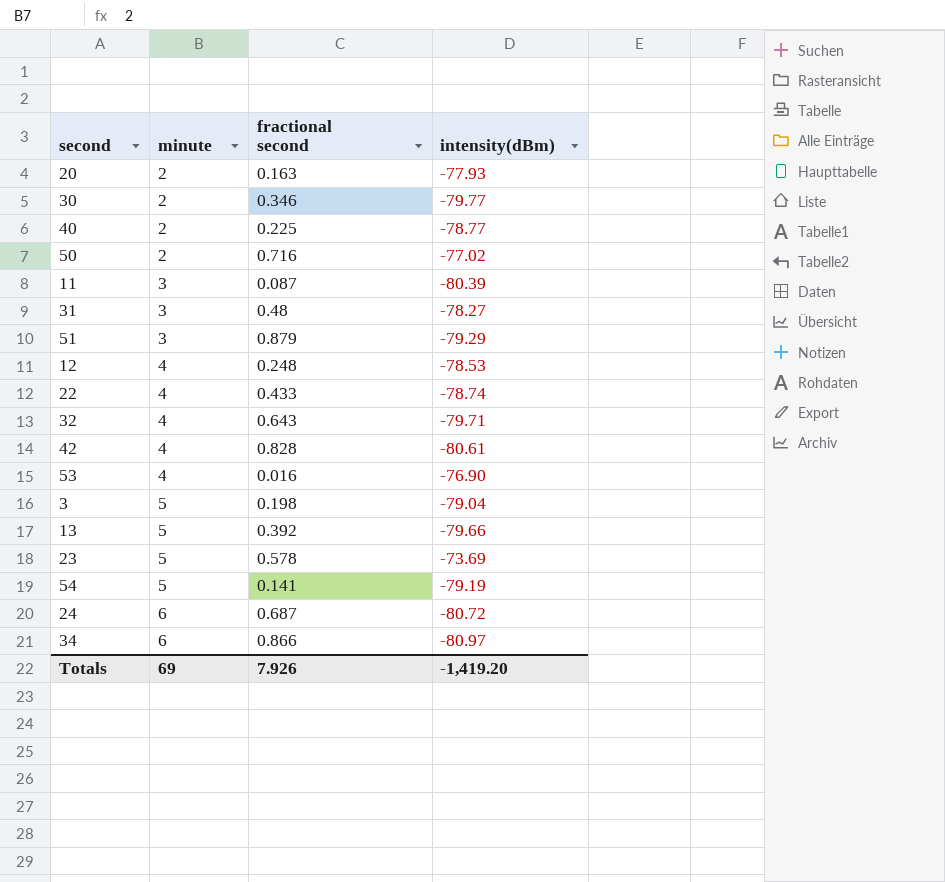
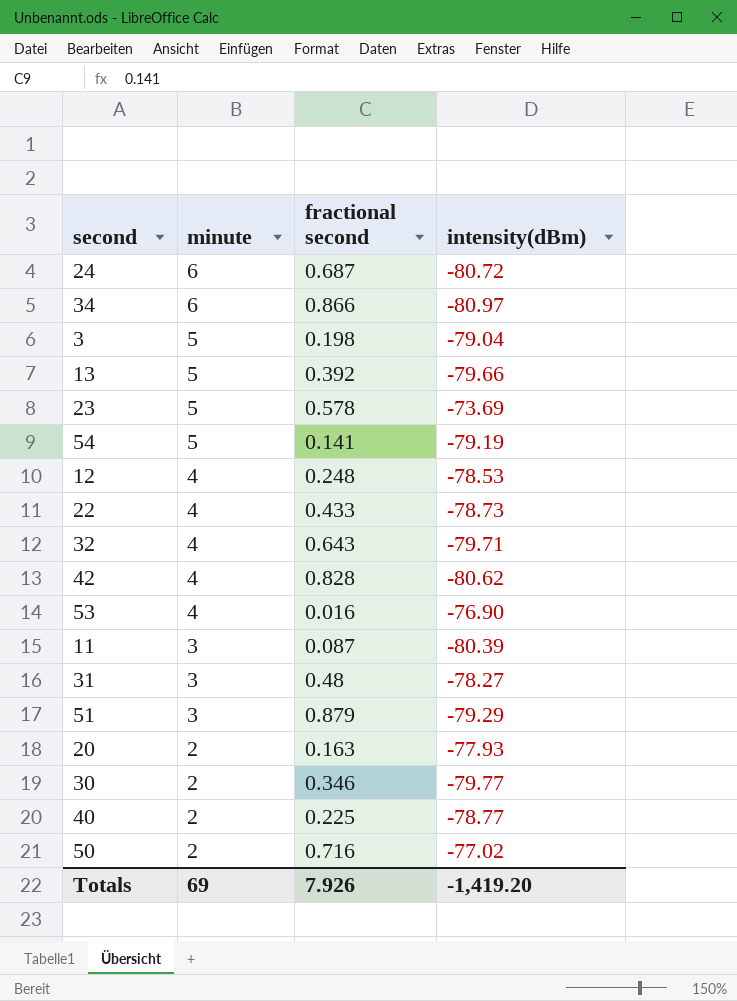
row order: minute ascending -> minute descending
22 | intensity(dBm): -78.74 -> -78.73
42 | intensity(dBm): -80.61 -> -80.62

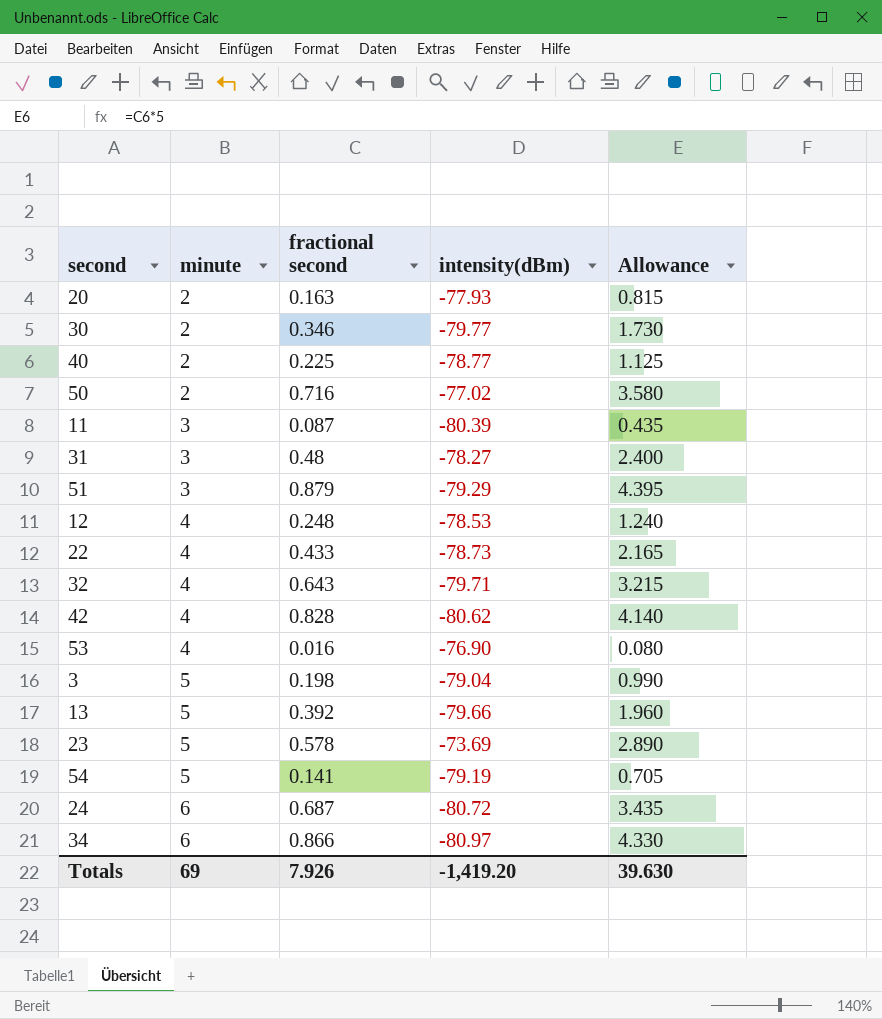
row order: minute descending -> minute ascending
column Allowance | formula: none -> [fractional second] * 5

